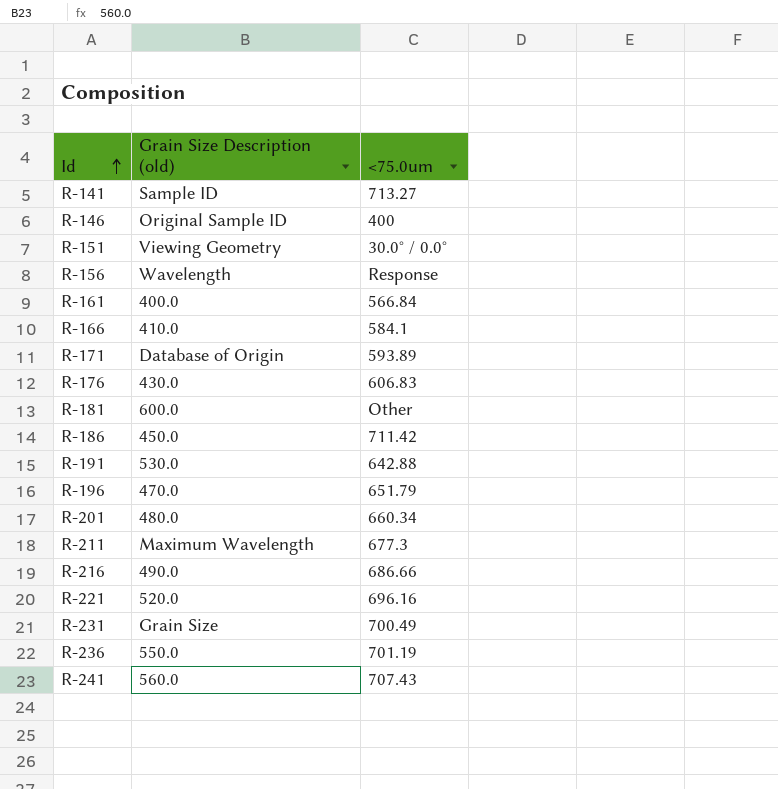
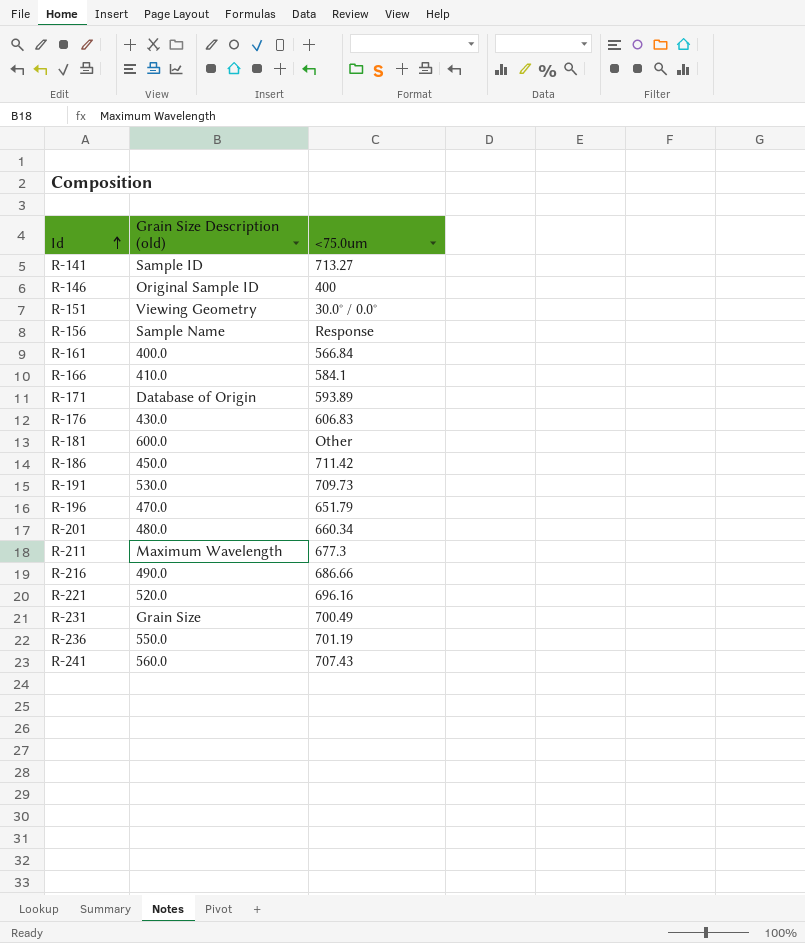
R-156 | Grain Size Description (old): Wavelength -> Sample Name
R-191 | <75.0um: 642.88 -> 709.73

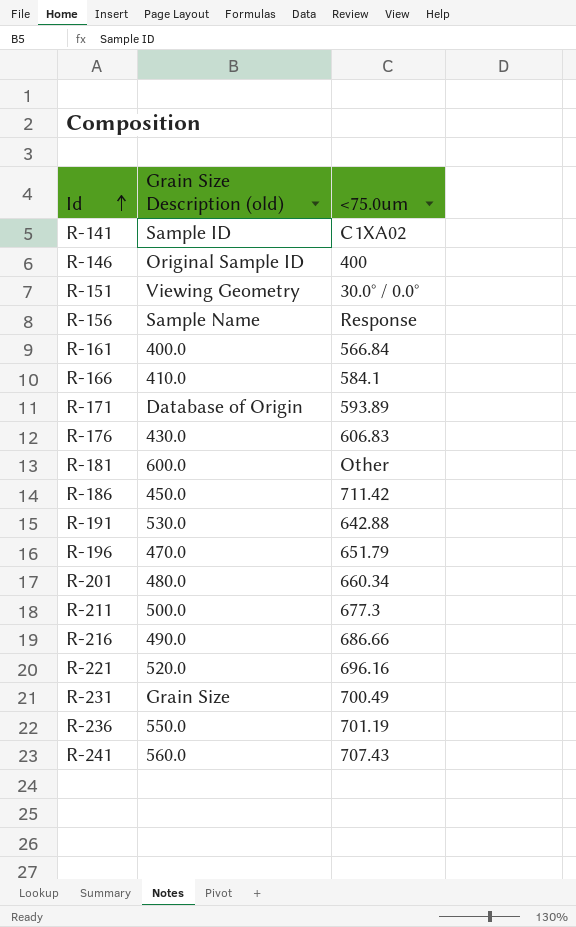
R-141 | <75.0um: 713.27 -> C1XA02
R-191 | <75.0um: 709.73 -> 642.88
R-211 | Grain Size Description (old): Maximum Wavelength -> 500.0

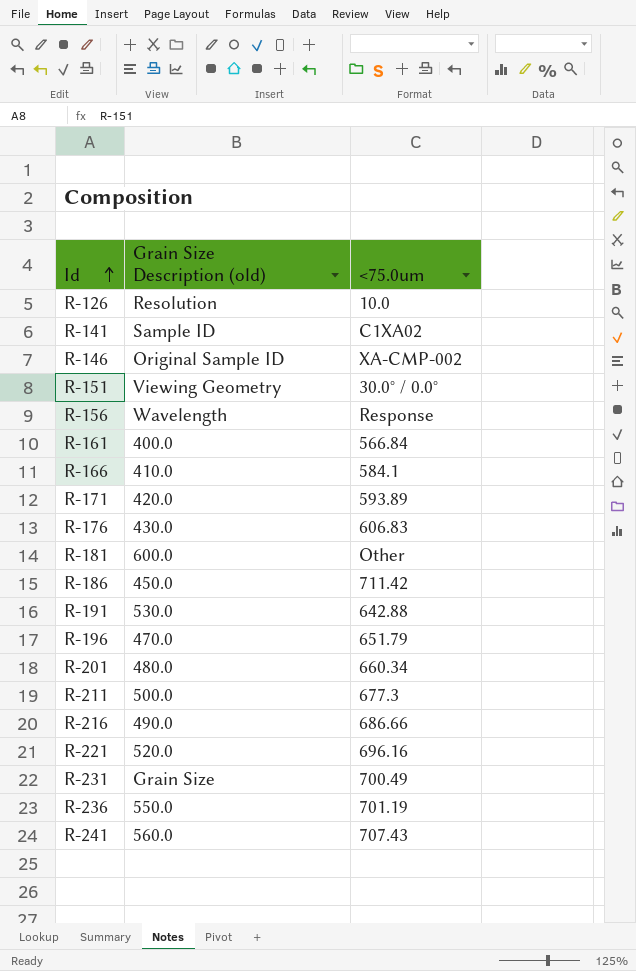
row R-126: none -> Resolution | 10.0
R-146 | <75.0um: 400 -> XA-CMP-002
R-156 | Grain Size Description (old): Sample Name -> Wavelength
R-171 | Grain Size Description (old): Database of Origin -> 420.0

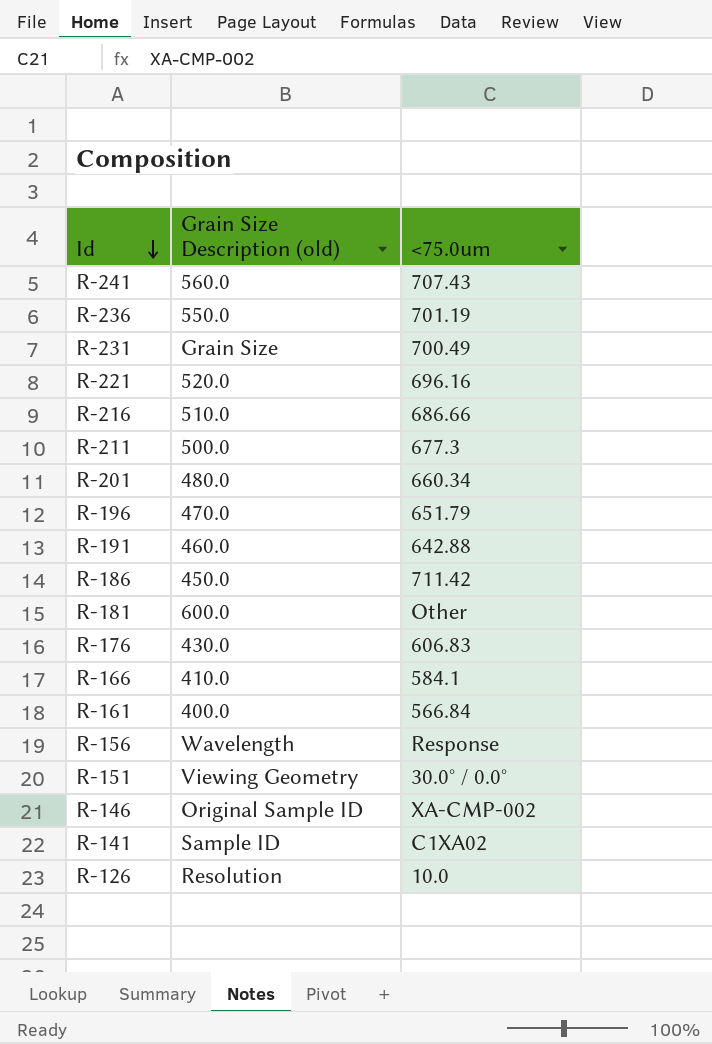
row order: Id ascending -> Id descending
row R-171: 420.0 | 593.89 -> none
R-216 | Grain Size Description (old): 490.0 -> 510.0
R-191 | Grain Size Description (old): 530.0 -> 460.0

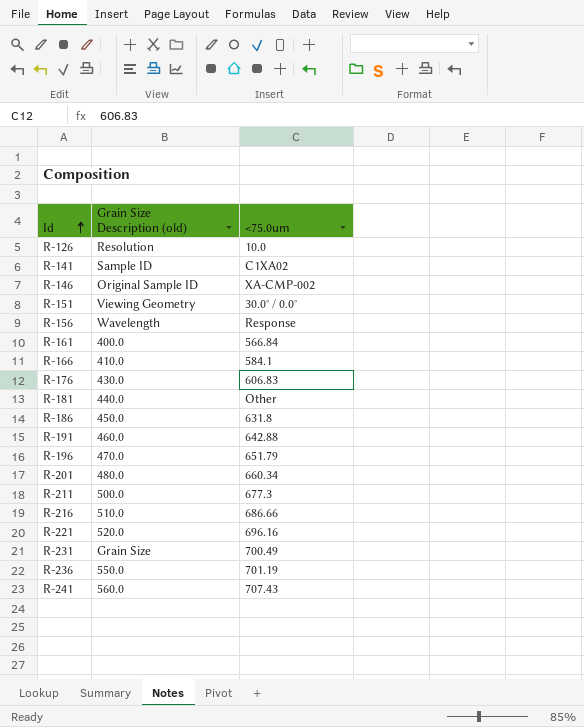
row order: Id descending -> Id ascending
R-181 | Grain Size Description (old): 600.0 -> 440.0
R-186 | <75.0um: 711.42 -> 631.8

